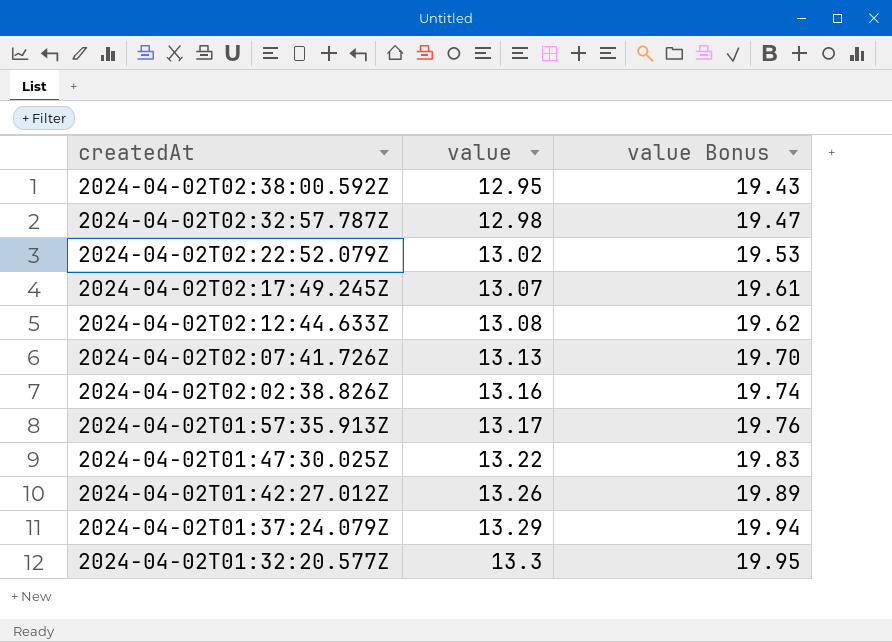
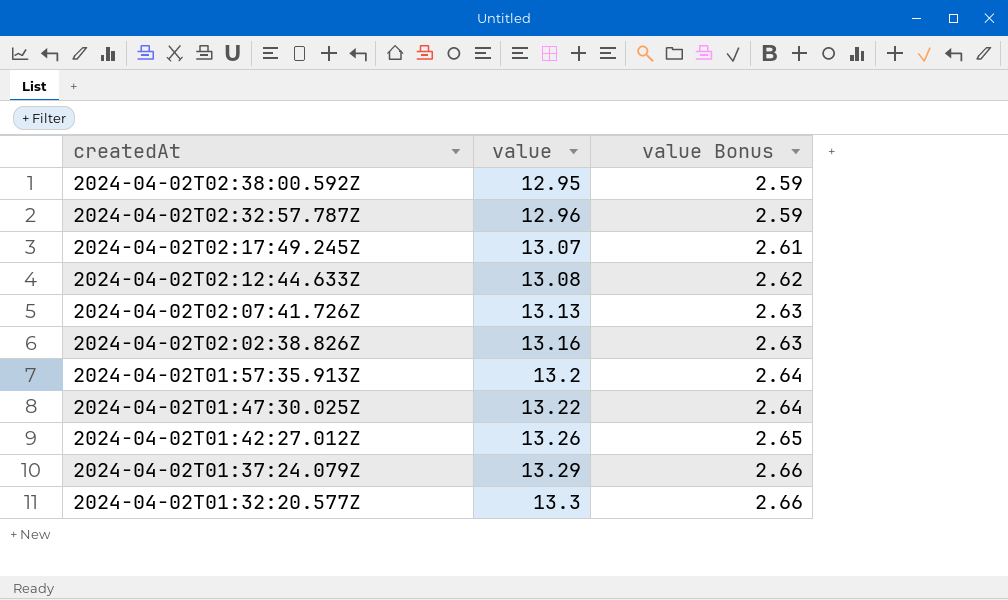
column value Bonus | formula: [value] * 1.5 -> [value] * 0.2
row 2024-04-02T02:22:52.079Z: 13.02 | 19.53 -> none
2024-04-02T02:32:57.787Z | value: 12.98 -> 12.96
2024-04-02T01:57:35.913Z | value: 13.17 -> 13.2

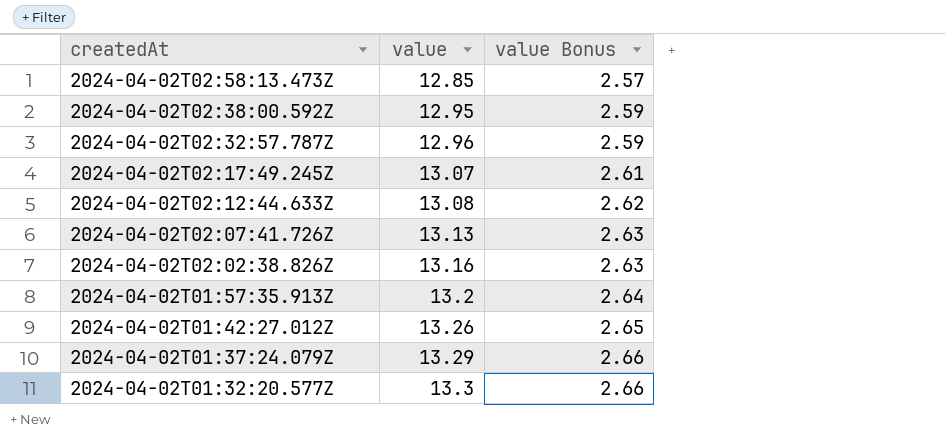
row 2024-04-02T01:47:30.025Z: 13.22 | 2.64 -> none
row 2024-04-02T02:58:13.473Z: none -> 12.85 | 2.57

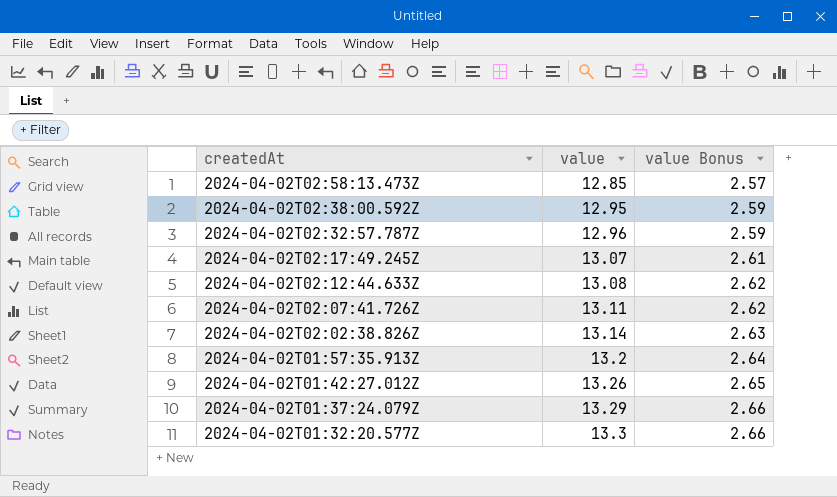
2024-04-02T02:07:41.726Z | value: 13.13 -> 13.11
2024-04-02T02:07:41.726Z | value Bonus: 2.63 -> 2.62
2024-04-02T02:02:38.826Z | value: 13.16 -> 13.14

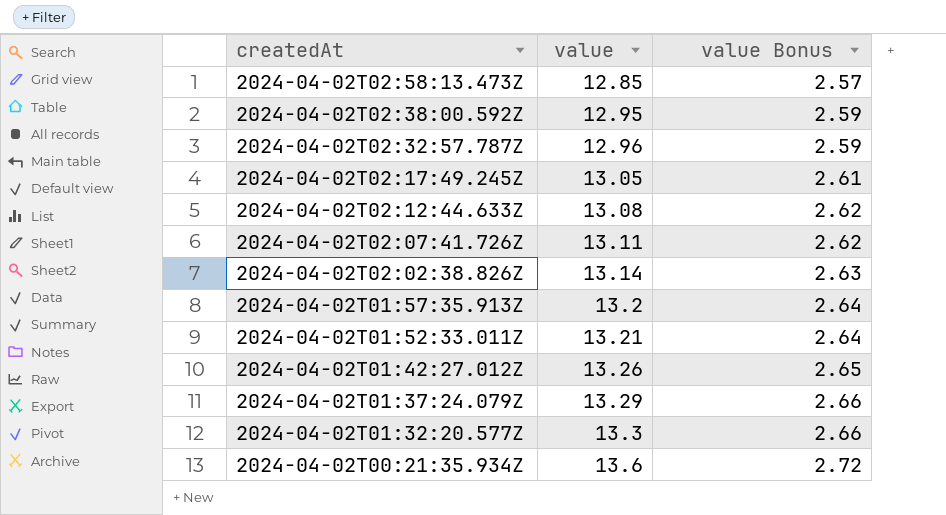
2024-04-02T02:17:49.245Z | value: 13.07 -> 13.05
row 2024-04-02T01:52:33.011Z: none -> 13.21 | 2.64
row 2024-04-02T00:21:35.934Z: none -> 13.6 | 2.72

